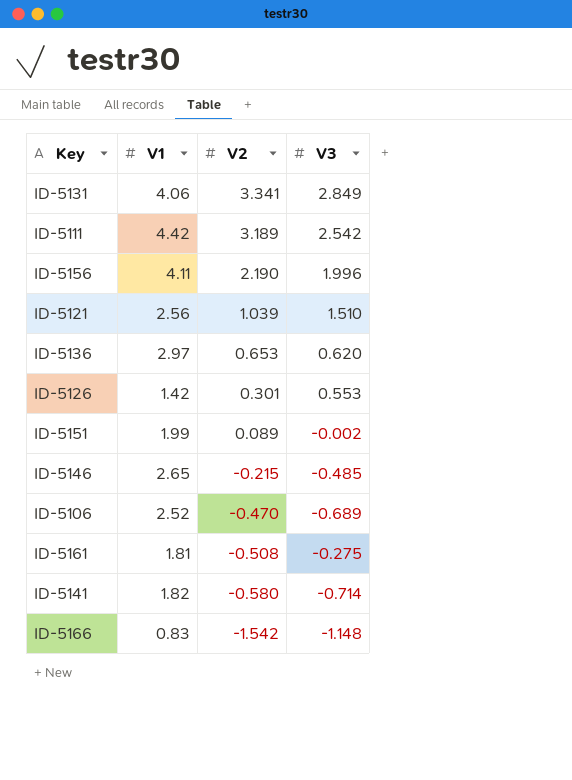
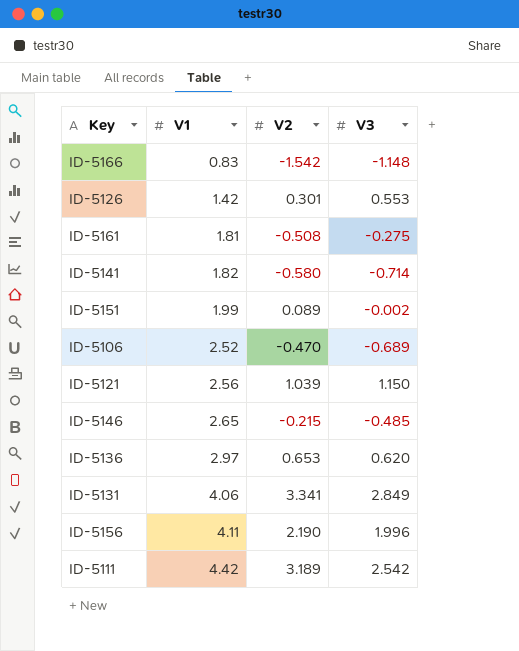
row order: V2 descending -> V1 ascending
ID-5121 | V3: 1.510 -> 1.150

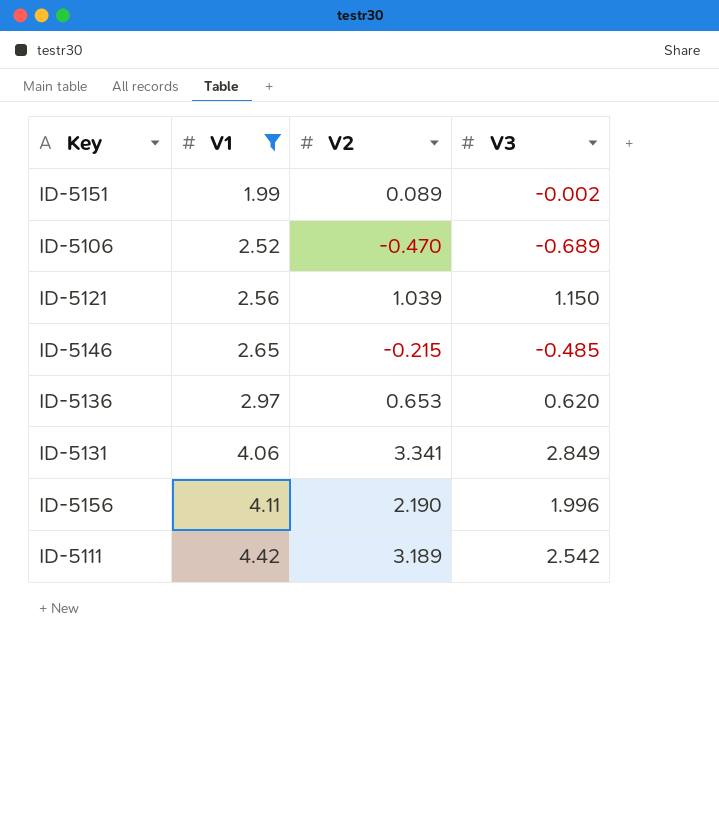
filter: none -> V1 >= 1.99

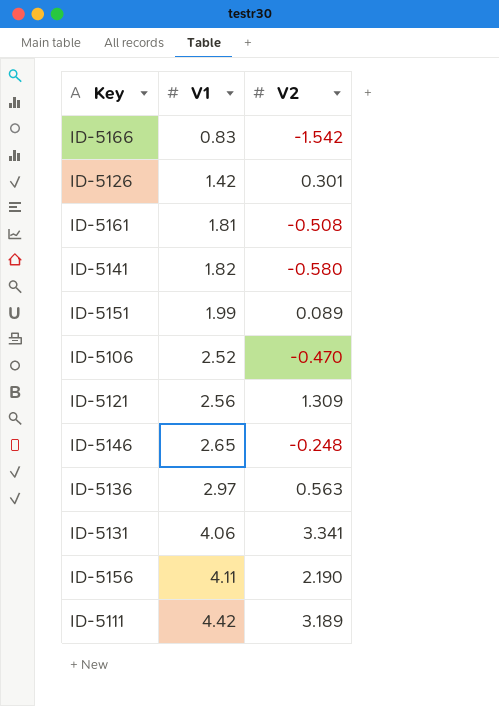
filter: V1 >= 1.99 -> none
column V3 | position: 4 -> none
ID-5121 | V2: 1.039 -> 1.309
ID-5146 | V2: -0.215 -> -0.248
ID-5136 | V2: 0.653 -> 0.563

